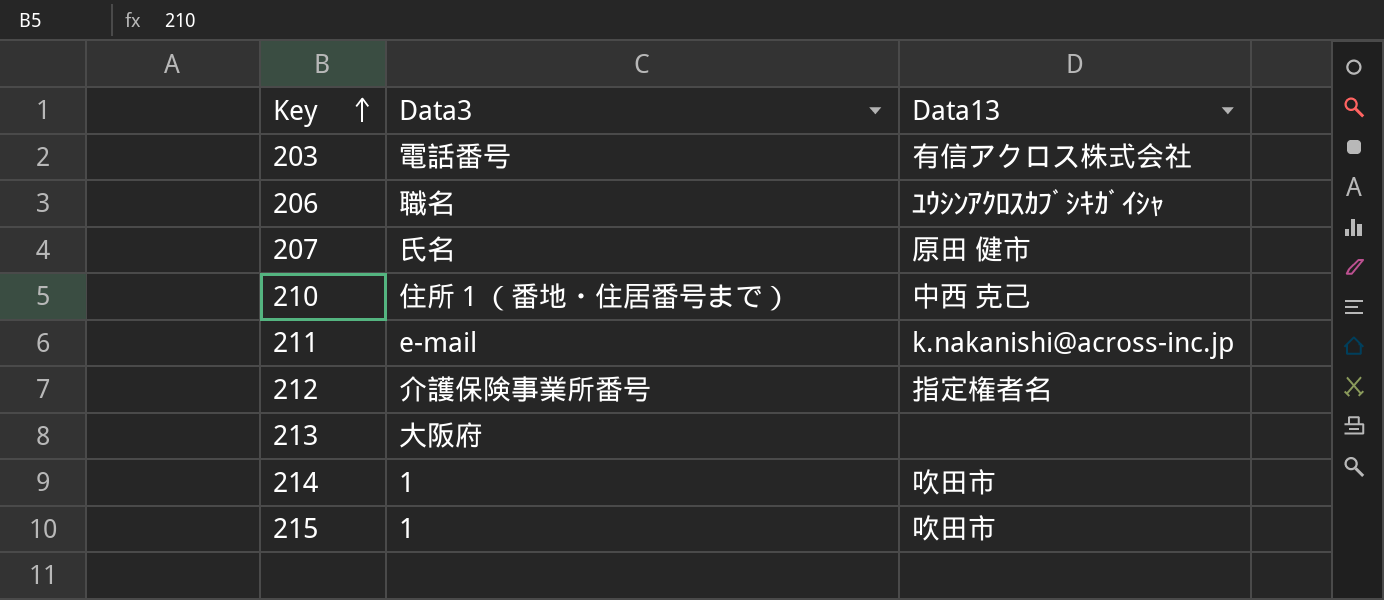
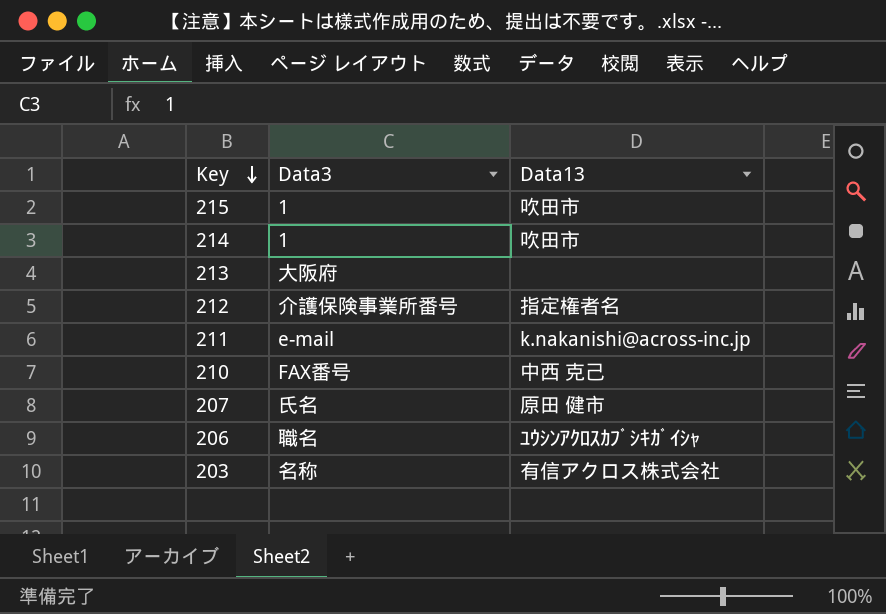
row order: Key ascending -> Key descending
210 | Data3: 住所１（番地・住居番号まで） -> FAX番号
203 | Data3: 電話番号 -> 名称

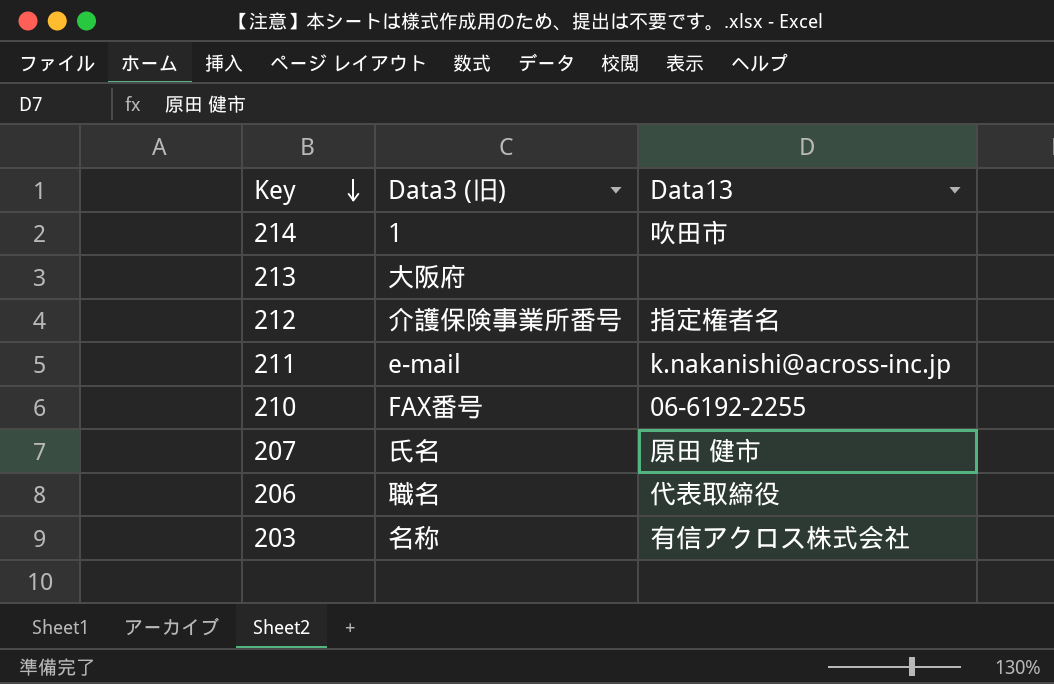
column name: Data3 -> Data3 (旧)
row 215: 1 | 吹田市 -> none
210 | Data13: 中西 克己 -> 06-6192-2255
206 | Data13: ﾕｳｼﾝｱｸﾛｽｶﾌﾞｼｷｶﾞｲｼｬ -> 代表取締役

